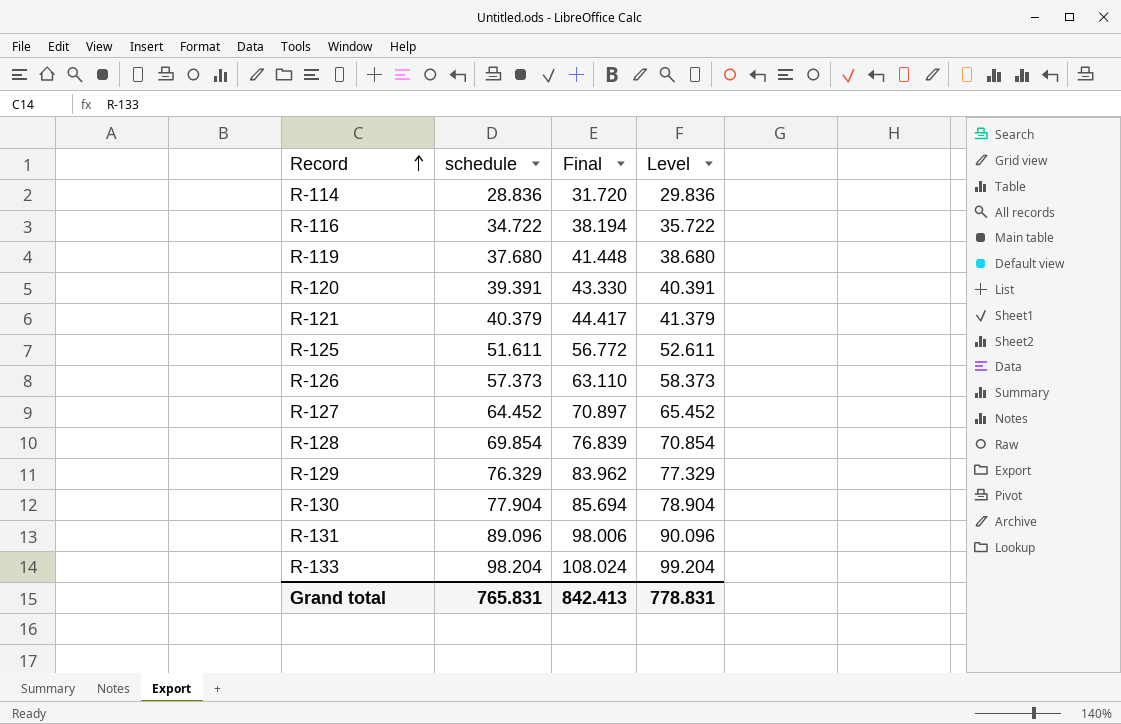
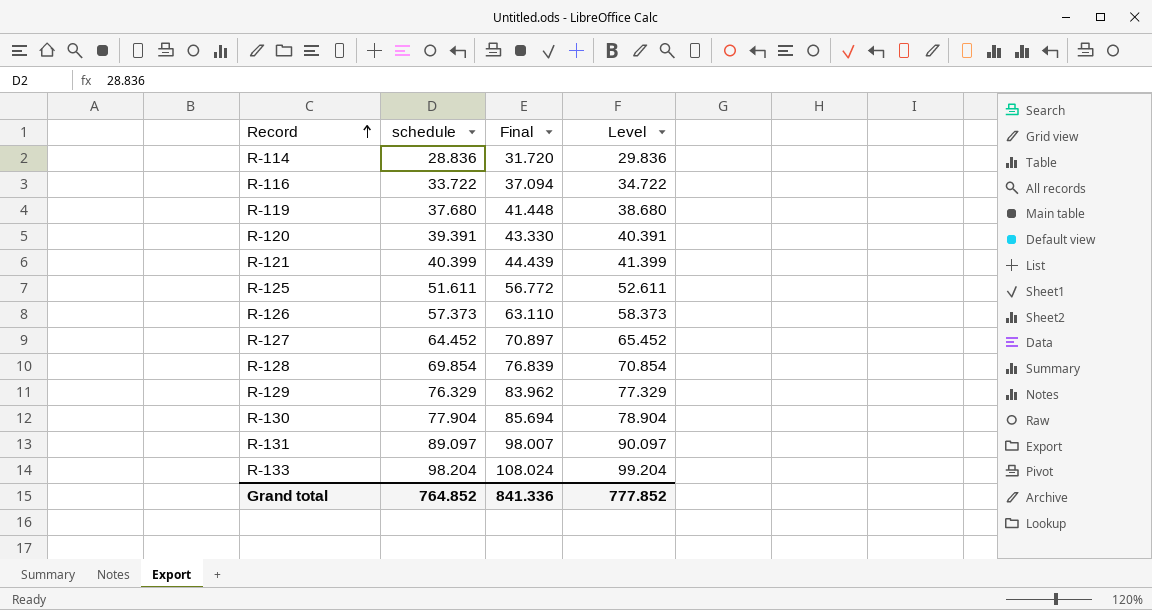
R-116 | schedule: 34.722 -> 33.722
R-116 | Final: 38.194 -> 37.094
R-116 | Level: 35.722 -> 34.722
R-121 | schedule: 40.379 -> 40.399
R-121 | Final: 44.417 -> 44.439
R-121 | Level: 41.379 -> 41.399
R-131 | schedule: 89.096 -> 89.097
R-131 | Final: 98.006 -> 98.007
R-131 | Level: 90.096 -> 90.097
Grand total | schedule: 765.831 -> 764.852
Grand total | Final: 842.413 -> 841.336
Grand total | Level: 778.831 -> 777.852

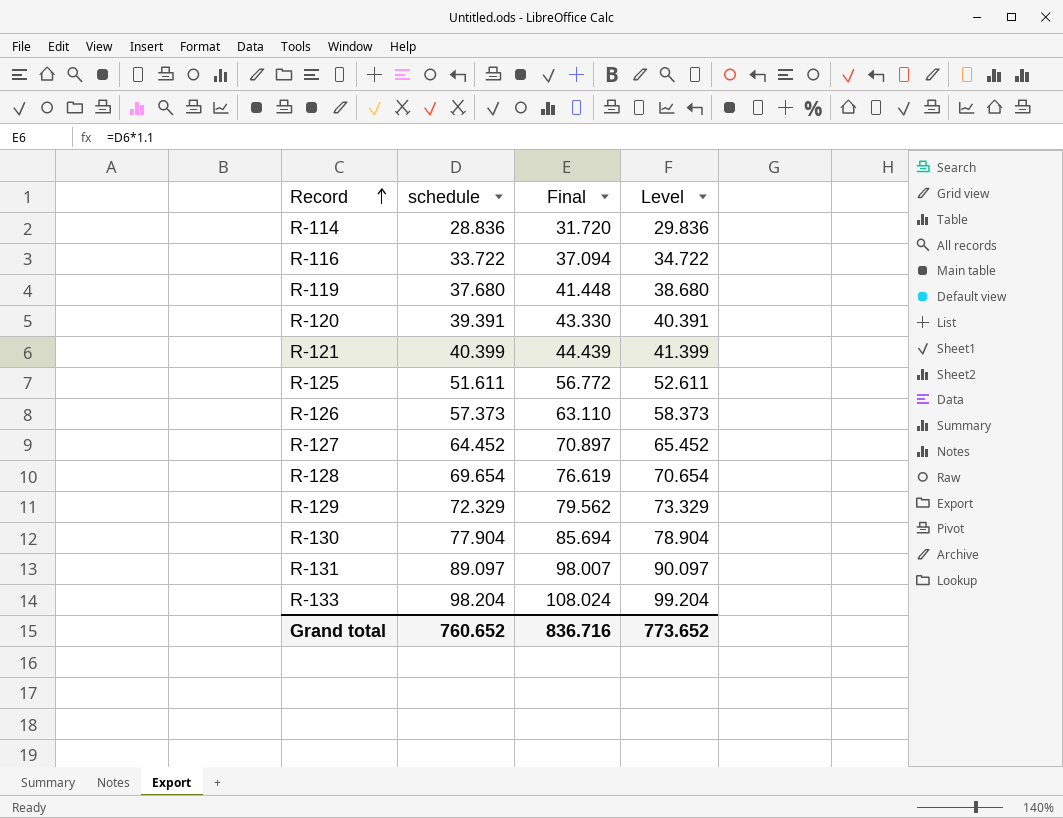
R-128 | schedule: 69.854 -> 69.654
R-128 | Final: 76.839 -> 76.619
R-128 | Level: 70.854 -> 70.654
R-129 | schedule: 76.329 -> 72.329
R-129 | Final: 83.962 -> 79.562
R-129 | Level: 77.329 -> 73.329
Grand total | schedule: 764.852 -> 760.652
Grand total | Final: 841.336 -> 836.716
Grand total | Level: 777.852 -> 773.652

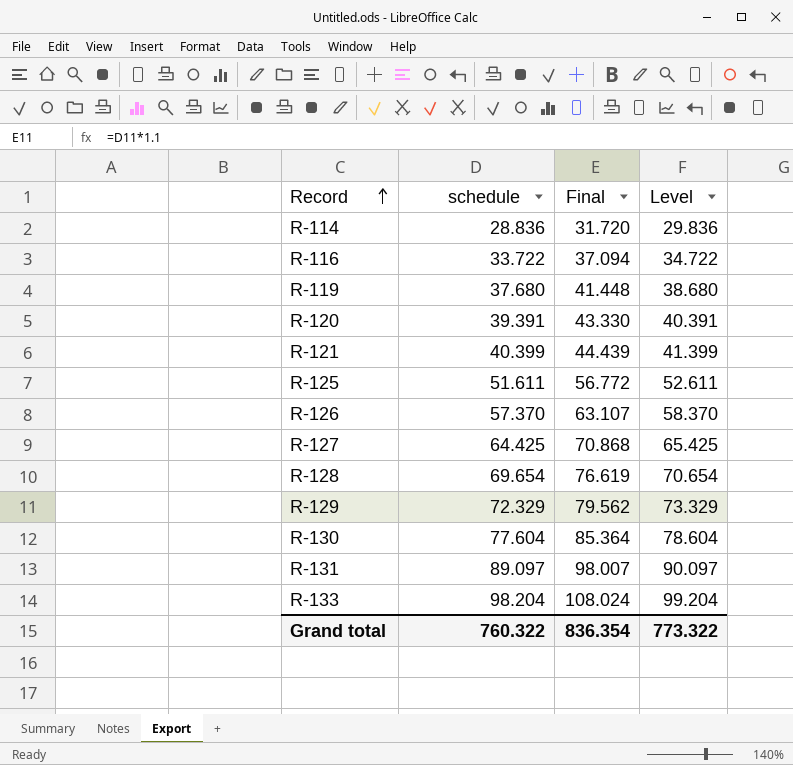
R-126 | schedule: 57.373 -> 57.370
R-126 | Final: 63.110 -> 63.107
R-126 | Level: 58.373 -> 58.370
R-127 | schedule: 64.452 -> 64.425
R-127 | Final: 70.897 -> 70.868
R-127 | Level: 65.452 -> 65.425
R-130 | schedule: 77.904 -> 77.604
R-130 | Final: 85.694 -> 85.364
R-130 | Level: 78.904 -> 78.604
Grand total | schedule: 760.652 -> 760.322
Grand total | Final: 836.716 -> 836.354
Grand total | Level: 773.652 -> 773.322

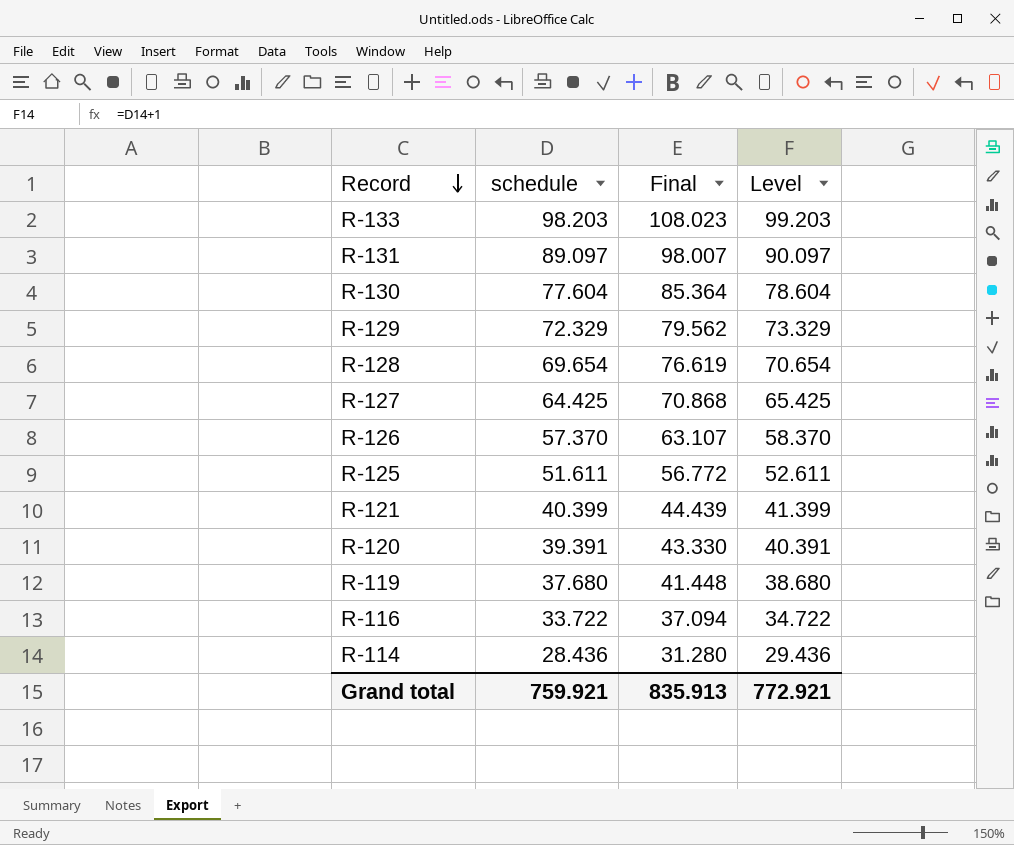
row order: Record ascending -> Record descending
R-133 | schedule: 98.204 -> 98.203
R-133 | Final: 108.024 -> 108.023
R-133 | Level: 99.204 -> 99.203
R-114 | schedule: 28.836 -> 28.436
R-114 | Final: 31.720 -> 31.280
R-114 | Level: 29.836 -> 29.436
Grand total | schedule: 760.322 -> 759.921
Grand total | Final: 836.354 -> 835.913
Grand total | Level: 773.322 -> 772.921

